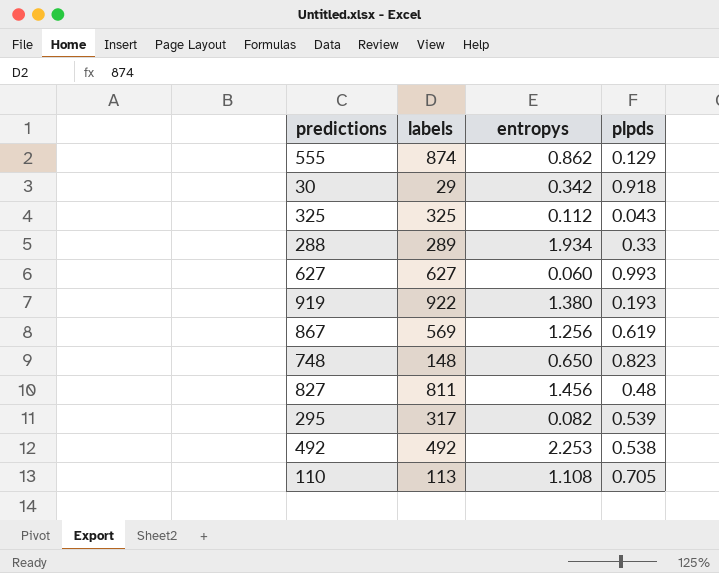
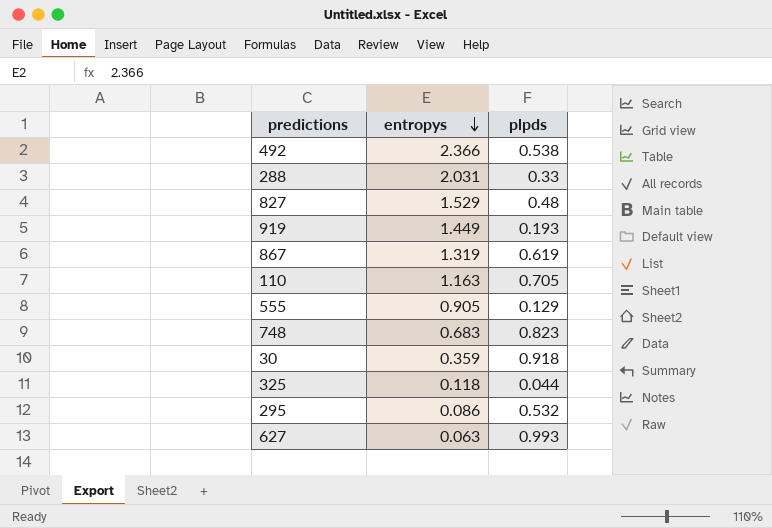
row order: none -> entropys descending
column labels | position: 2 -> none
492 | entropys: 2.253 -> 2.366
288 | entropys: 1.934 -> 2.031
827 | entropys: 1.456 -> 1.529
919 | entropys: 1.380 -> 1.449
867 | entropys: 1.256 -> 1.319
110 | entropys: 1.108 -> 1.163
555 | entropys: 0.862 -> 0.905
748 | entropys: 0.650 -> 0.683
30 | entropys: 0.342 -> 0.359
325 | entropys: 0.112 -> 0.118
325 | plpds: 0.043 -> 0.044
295 | entropys: 0.082 -> 0.086
295 | plpds: 0.539 -> 0.532
627 | entropys: 0.060 -> 0.063

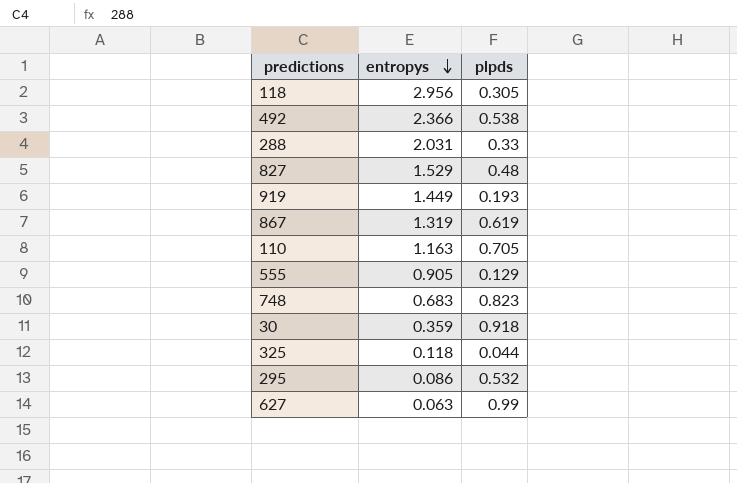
row 118: none -> 2.956 | 0.305
627 | plpds: 0.993 -> 0.99

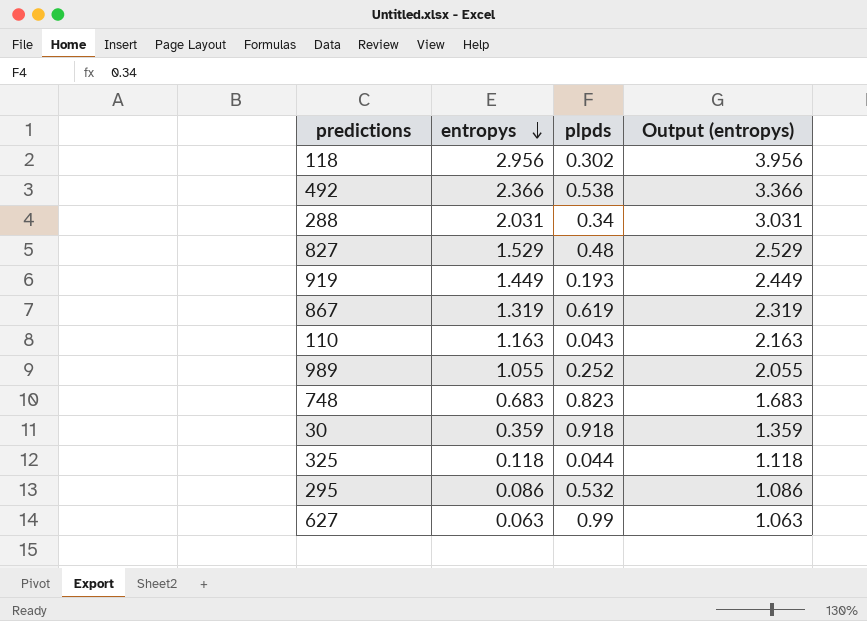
column Output (entropys) | formula: none -> [entropys] + 1
row 555: 0.905 | 0.129 -> none
118 | plpds: 0.305 -> 0.302
288 | plpds: 0.33 -> 0.34
110 | plpds: 0.705 -> 0.043
row 989: none -> 1.055 | 0.252 | 2.055

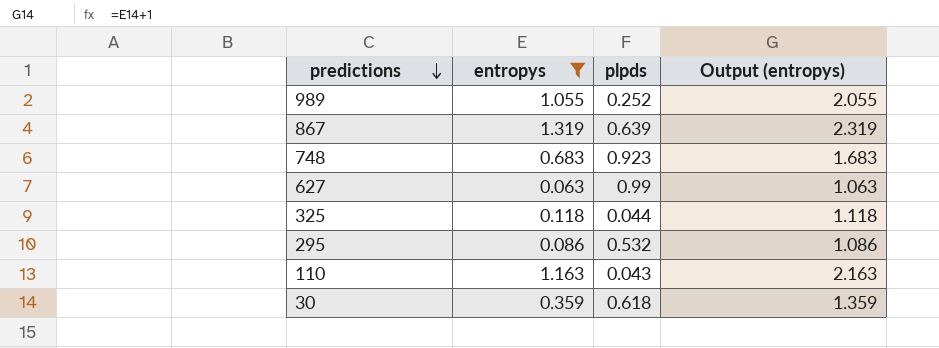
filter: none -> entropys <= 1.319
row order: entropys descending -> predictions descending
867 | plpds: 0.619 -> 0.639
748 | plpds: 0.823 -> 0.923
30 | plpds: 0.918 -> 0.618

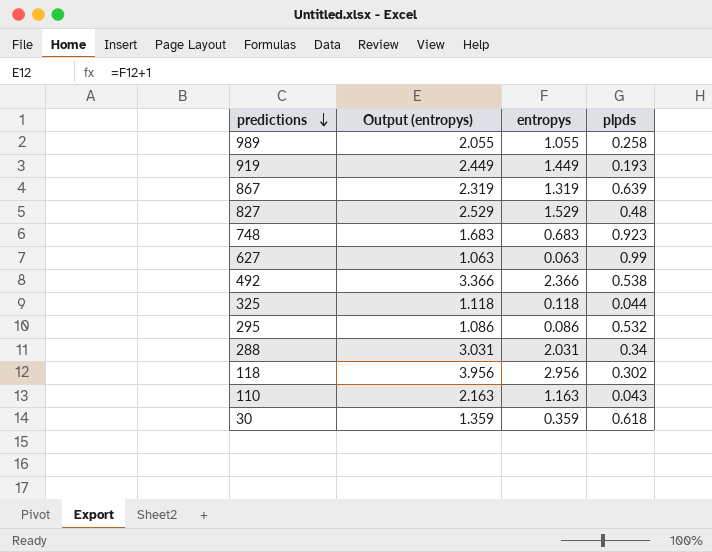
filter: entropys <= 1.319 -> none
column Output (entropys) | position: 4 -> 2
989 | plpds: 0.252 -> 0.258

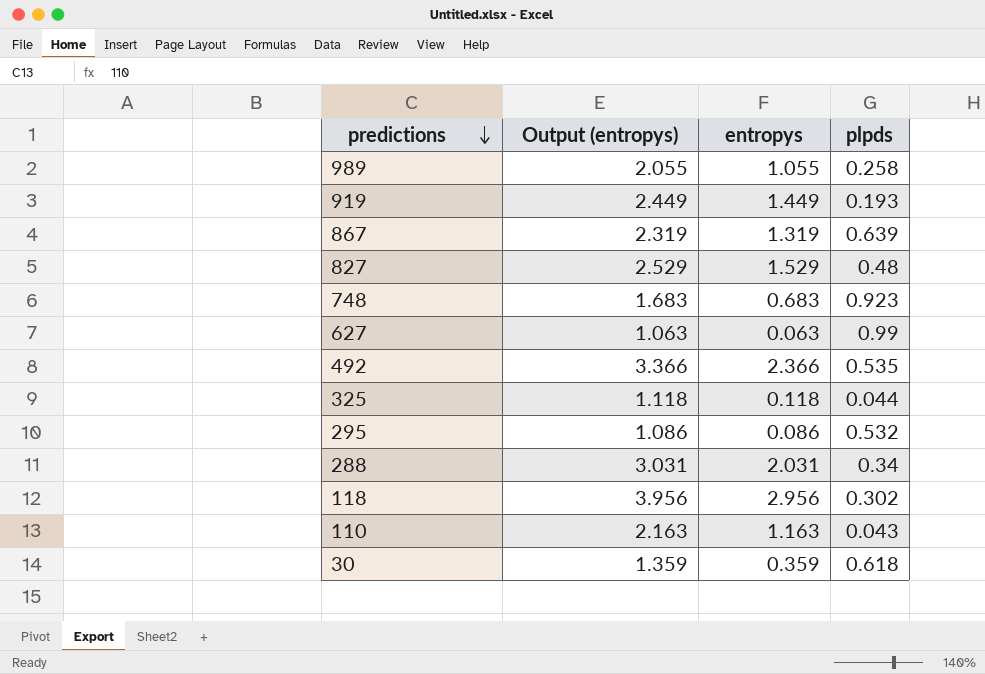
492 | plpds: 0.538 -> 0.535

